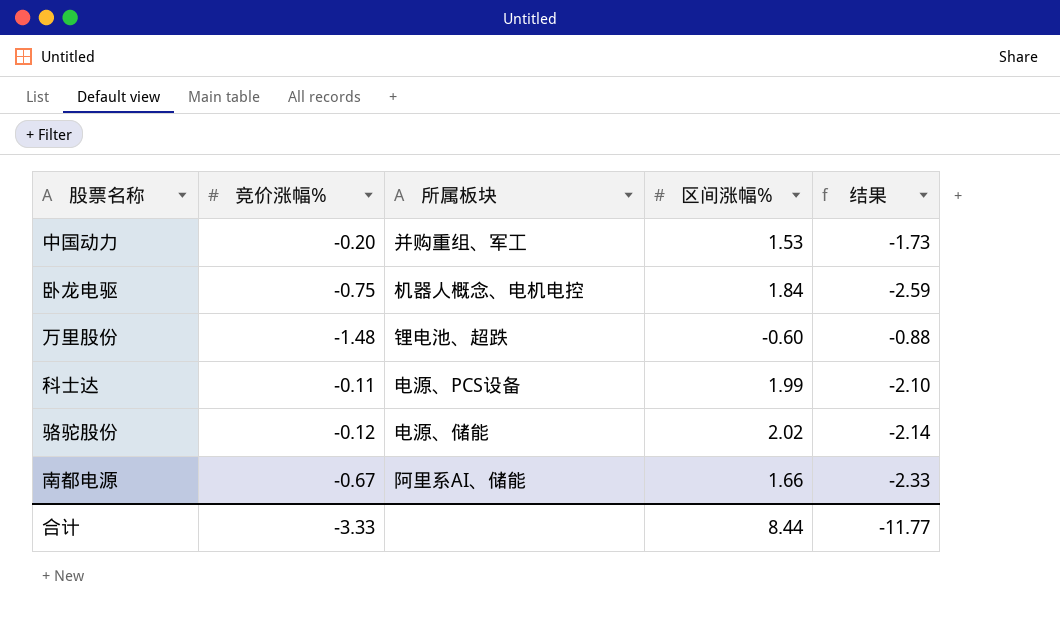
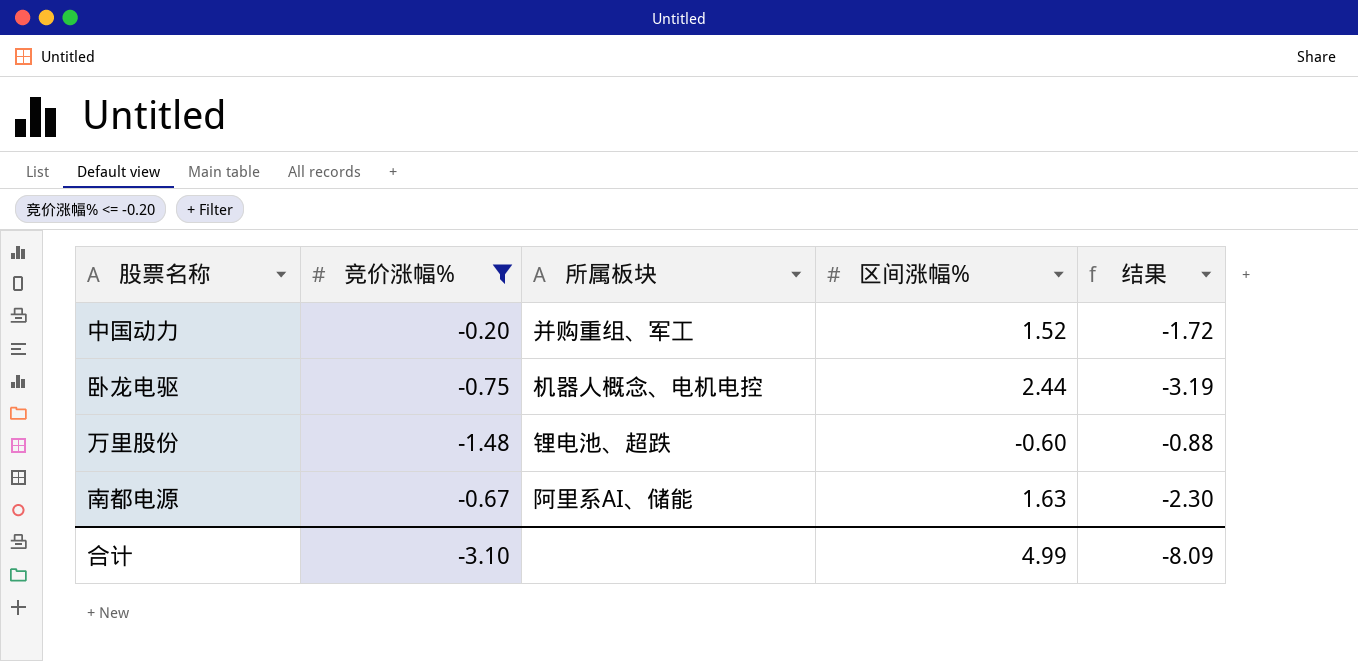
filter: none -> 竞价涨幅% <= -0.20
中国动力 | 区间涨幅%: 1.53 -> 1.52
中国动力 | 结果: -1.73 -> -1.72
卧龙电驱 | 区间涨幅%: 1.84 -> 2.44
卧龙电驱 | 结果: -2.59 -> -3.19
南都电源 | 区间涨幅%: 1.66 -> 1.63
南都电源 | 结果: -2.33 -> -2.30
合计 | 竞价涨幅%: -3.33 -> -3.10
合计 | 区间涨幅%: 8.44 -> 4.99
合计 | 结果: -11.77 -> -8.09

